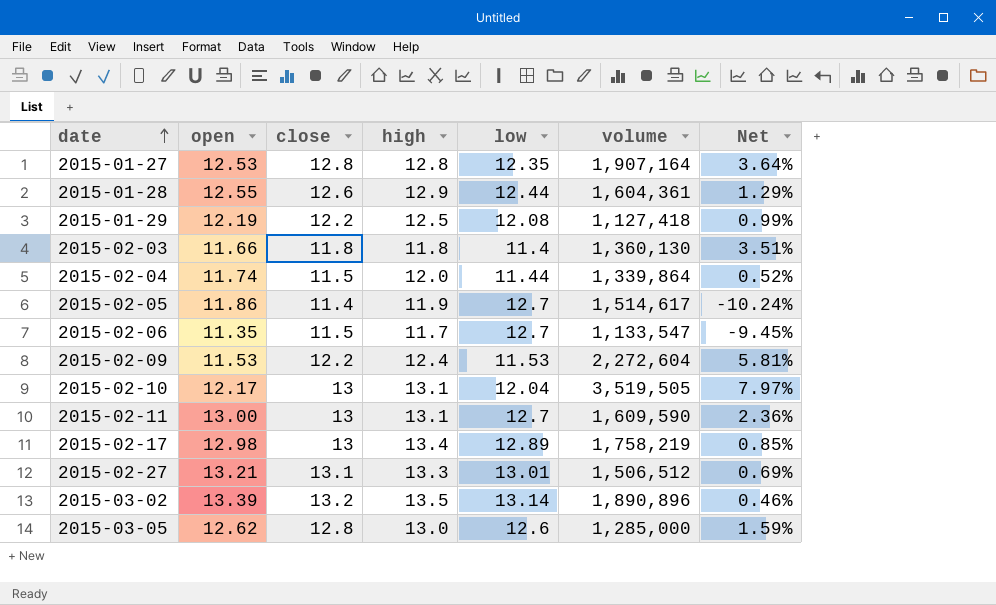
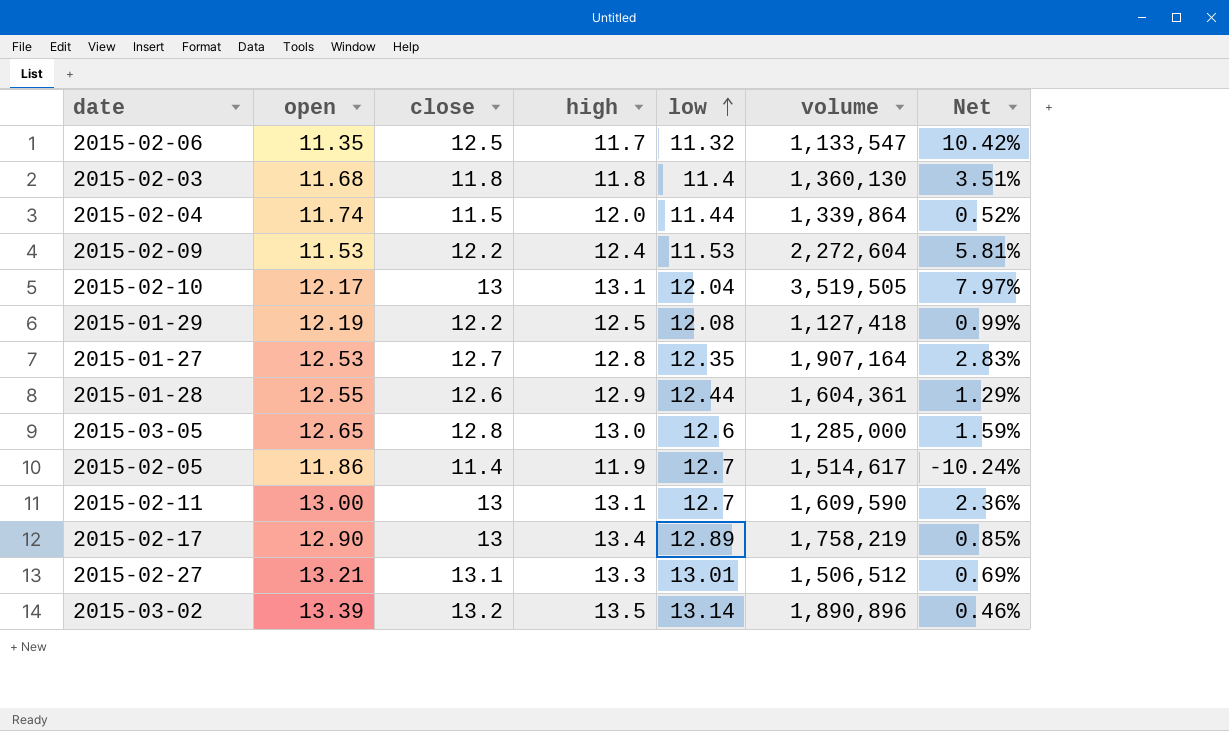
row order: date ascending -> low ascending
2015-02-06 | close: 11.5 -> 12.5
2015-02-06 | low: 12.7 -> 11.32
2015-02-06 | Net: -9.45% -> 10.42%
2015-02-03 | open: 11.66 -> 11.68
2015-01-27 | close: 12.8 -> 12.7
2015-01-27 | Net: 3.64% -> 2.83%
2015-03-05 | open: 12.62 -> 12.65
2015-02-17 | open: 12.98 -> 12.90

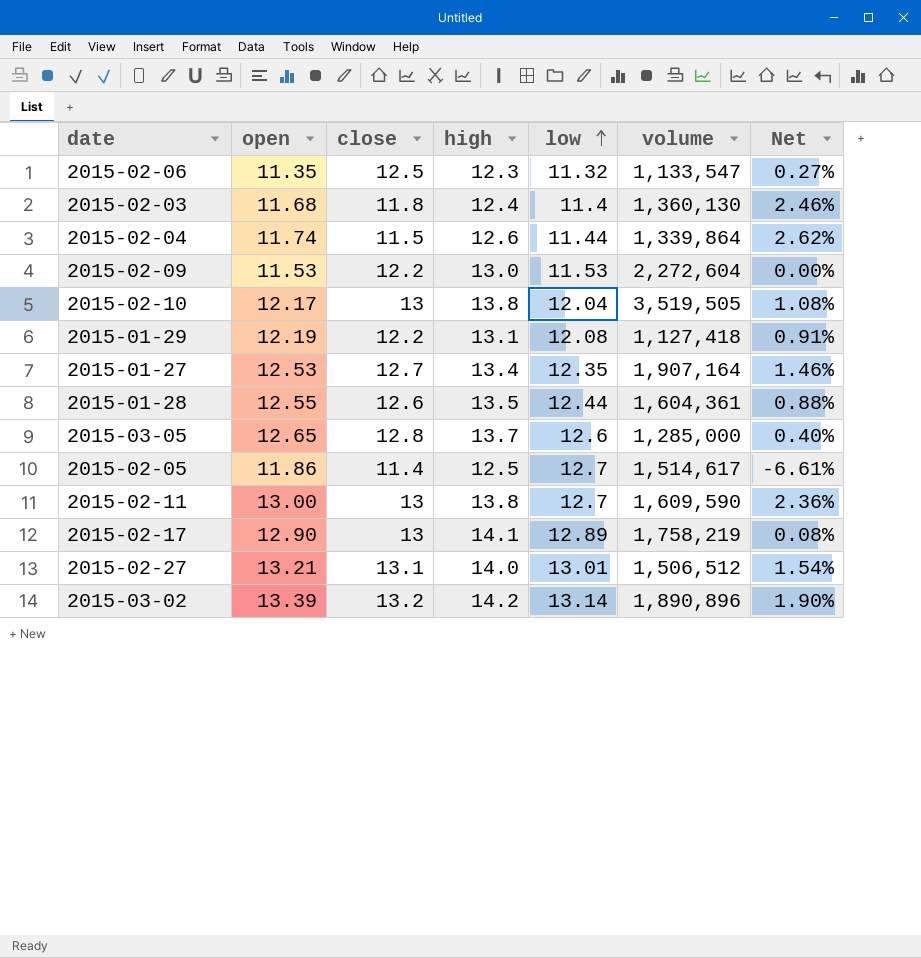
column Net | formula: ([close] - [low]) / [low] -> ([open] - [low]) / [low]
2015-02-06 | high: 11.7 -> 12.3
2015-02-03 | high: 11.8 -> 12.4
2015-02-04 | high: 12.0 -> 12.6
2015-02-09 | high: 12.4 -> 13.0
2015-02-10 | high: 13.1 -> 13.8
2015-01-29 | high: 12.5 -> 13.1
2015-01-27 | high: 12.8 -> 13.4
2015-01-28 | high: 12.9 -> 13.5
2015-03-05 | high: 13.0 -> 13.7
2015-02-05 | high: 11.9 -> 12.5
2015-02-11 | high: 13.1 -> 13.8
2015-02-17 | high: 13.4 -> 14.1
2015-02-27 | high: 13.3 -> 14.0
2015-03-02 | high: 13.5 -> 14.2

